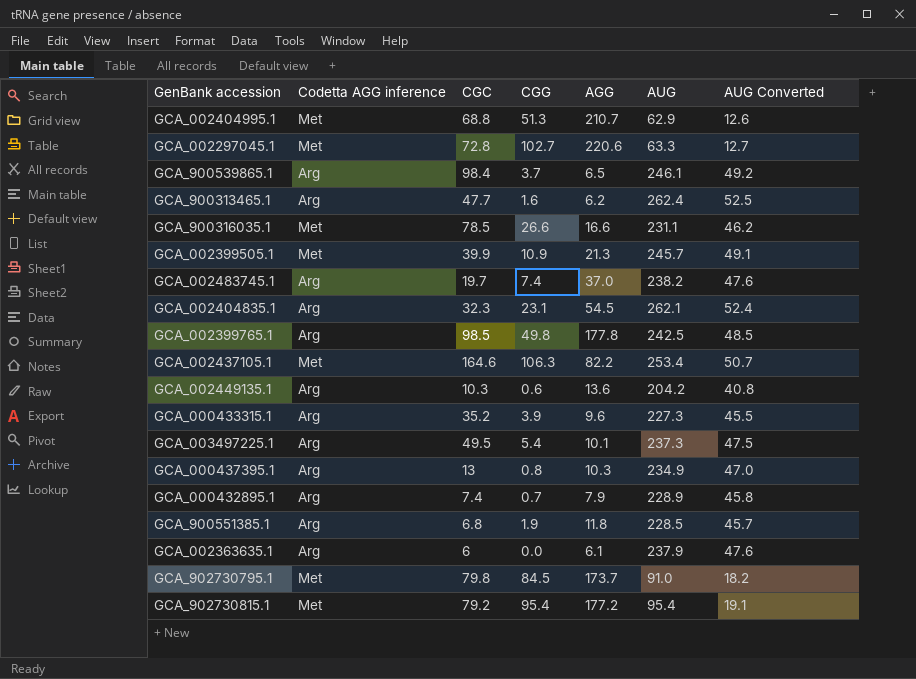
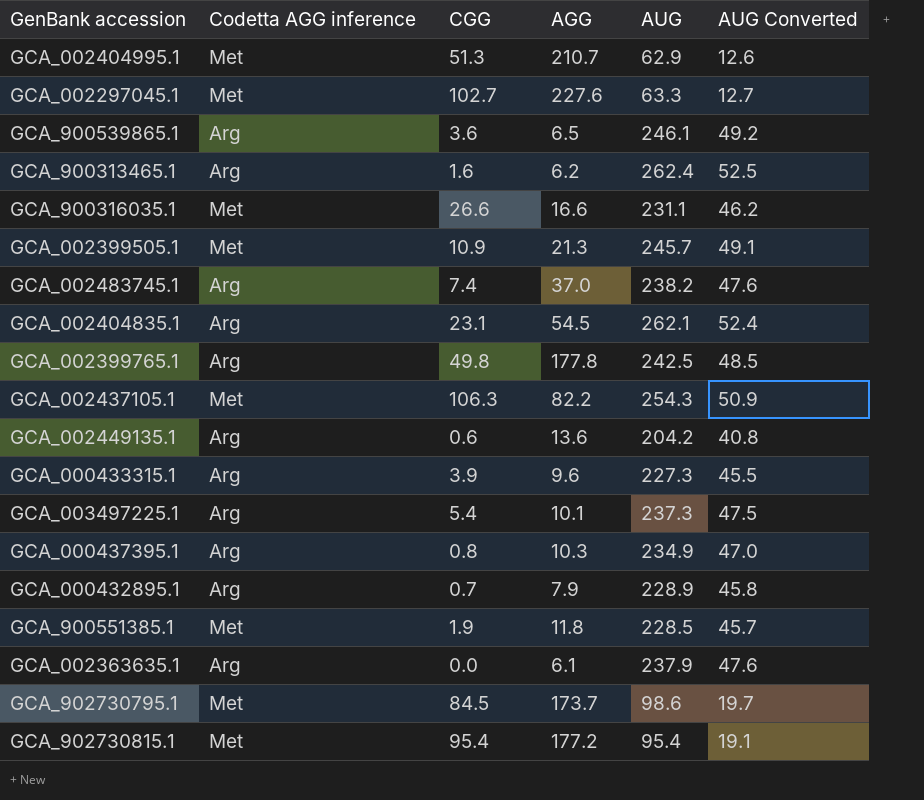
column CGC | position: 3 -> none
GCA_002297045.1 | AGG: 220.6 -> 227.6
GCA_900539865.1 | CGG: 3.7 -> 3.6
GCA_002437105.1 | AUG: 253.4 -> 254.3
GCA_002437105.1 | AUG Converted: 50.7 -> 50.9
GCA_900551385.1 | Codetta AGG inference: Arg -> Met
GCA_902730795.1 | AUG: 91.0 -> 98.6
GCA_902730795.1 | AUG Converted: 18.2 -> 19.7

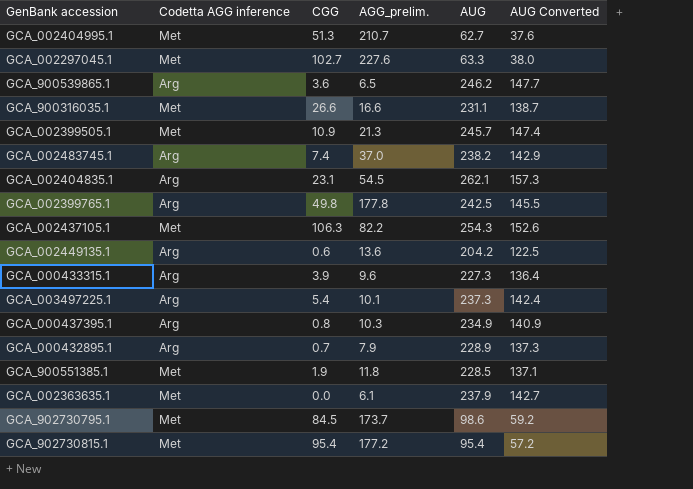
column name: AGG -> AGG_prelim.
column AUG Converted | formula: [AUG] * 0.2 -> [AUG] * 0.6
row GCA_900313465.1: Arg | 1.6 | 6.2 | 262.4 | 52.5 -> none
GCA_002404995.1 | AUG: 62.9 -> 62.7
GCA_900539865.1 | AUG: 246.1 -> 246.2
GCA_002363635.1 | Codetta AGG inference: Arg -> Met

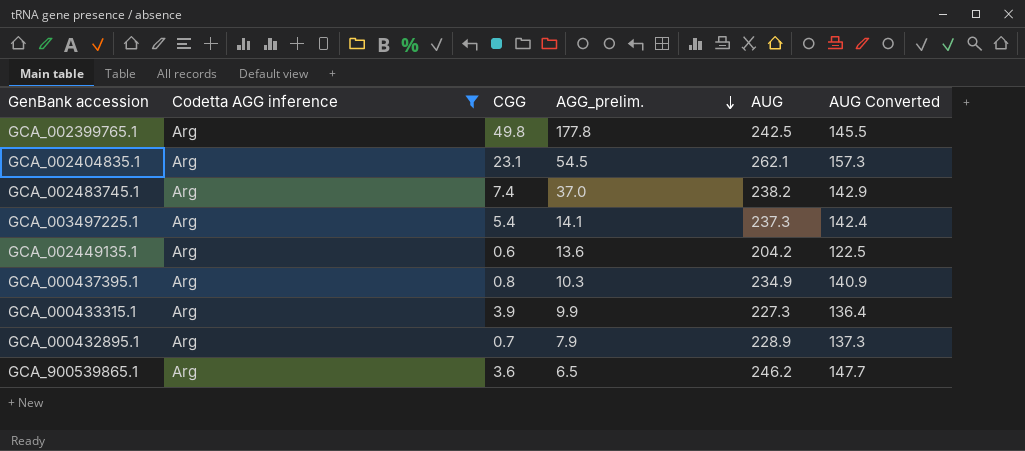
filter: none -> Codetta AGG inference = Arg
row order: none -> AGG_prelim. descending
GCA_003497225.1 | AGG_prelim.: 10.1 -> 14.1
GCA_000433315.1 | AGG_prelim.: 9.6 -> 9.9

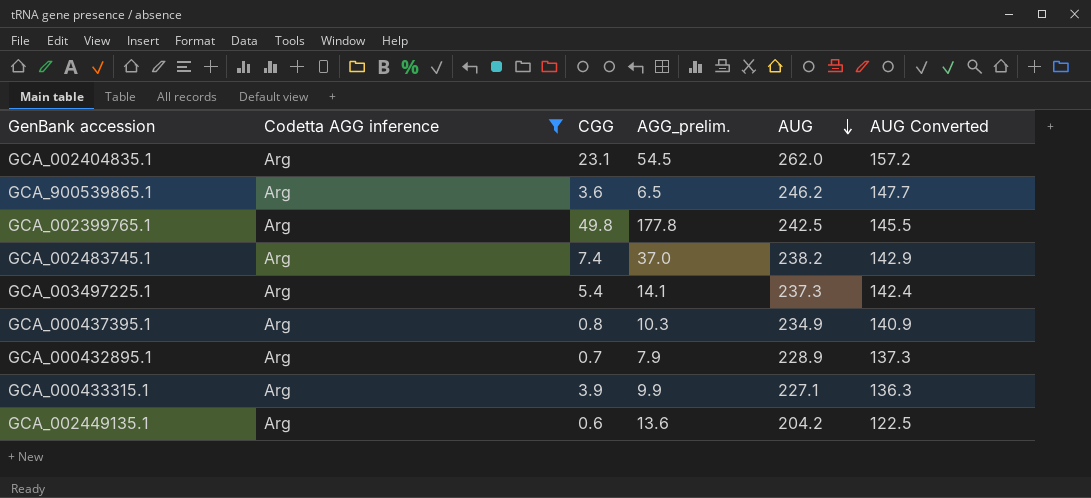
row order: AGG_prelim. descending -> AUG descending
GCA_002404835.1 | AUG: 262.1 -> 262.0
GCA_002404835.1 | AUG Converted: 157.3 -> 157.2
GCA_000433315.1 | AUG: 227.3 -> 227.1
GCA_000433315.1 | AUG Converted: 136.4 -> 136.3

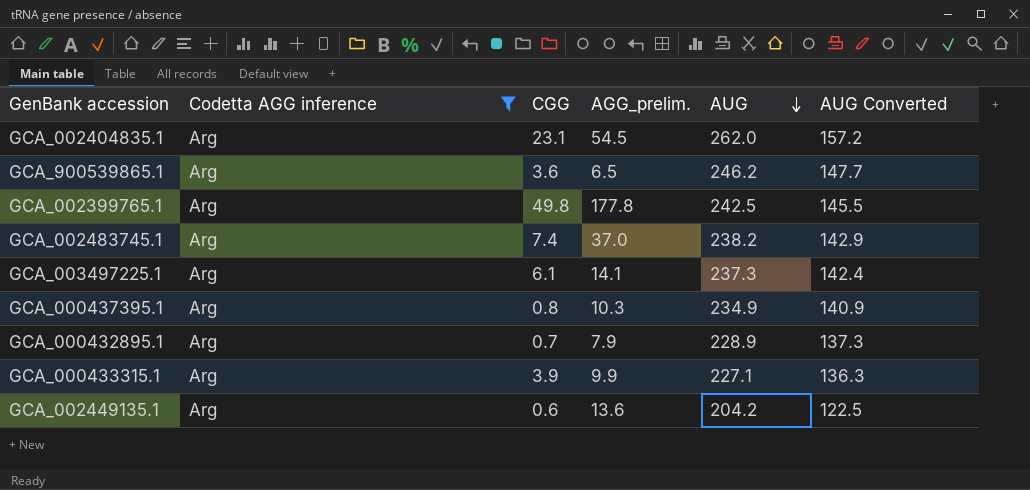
GCA_003497225.1 | CGG: 5.4 -> 6.1

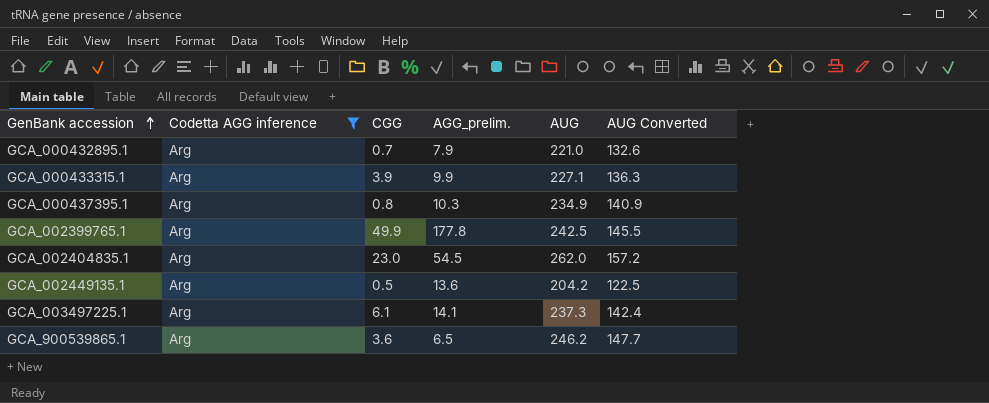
row order: AUG descending -> GenBank accession ascending
row GCA_002483745.1: Arg | 7.4 | 37.0 | 238.2 | 142.9 -> none
GCA_000432895.1 | AUG: 228.9 -> 221.0
GCA_000432895.1 | AUG Converted: 137.3 -> 132.6
GCA_002399765.1 | CGG: 49.8 -> 49.9
GCA_002404835.1 | CGG: 23.1 -> 23.0
GCA_002449135.1 | CGG: 0.6 -> 0.5

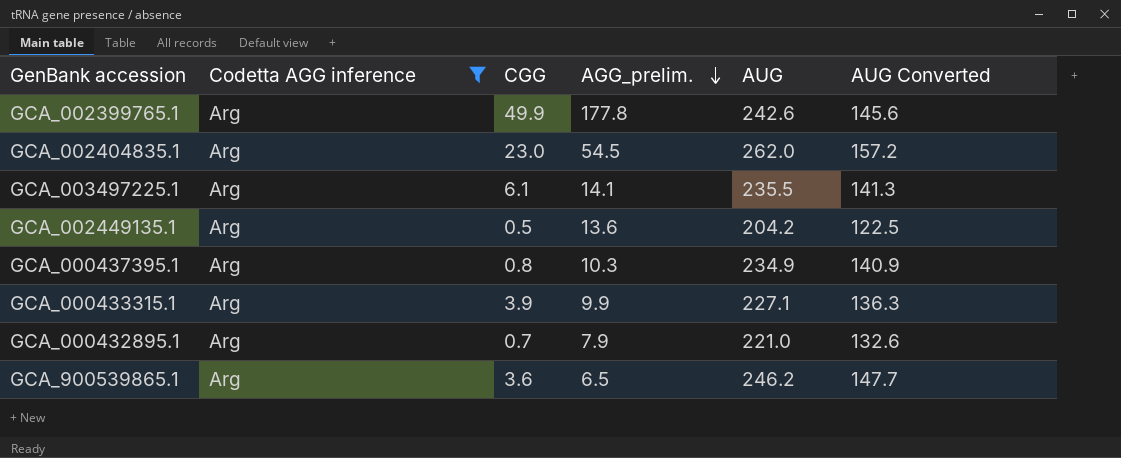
row order: GenBank accession ascending -> AGG_prelim. descending
GCA_002399765.1 | AUG: 242.5 -> 242.6
GCA_002399765.1 | AUG Converted: 145.5 -> 145.6
GCA_003497225.1 | AUG: 237.3 -> 235.5
GCA_003497225.1 | AUG Converted: 142.4 -> 141.3

